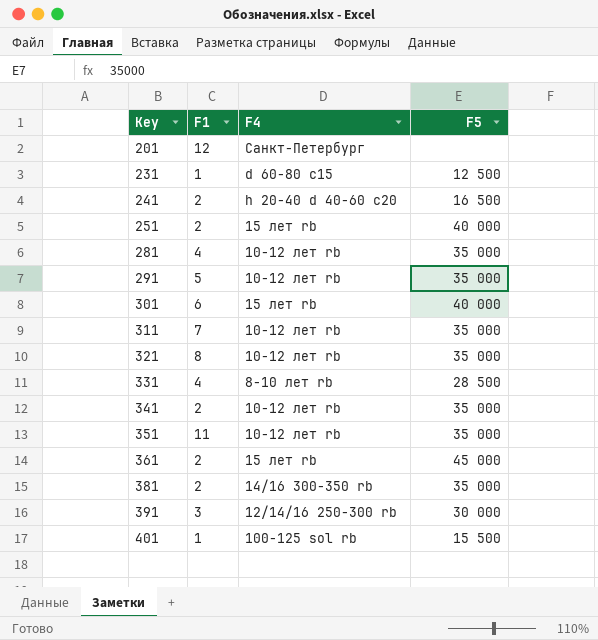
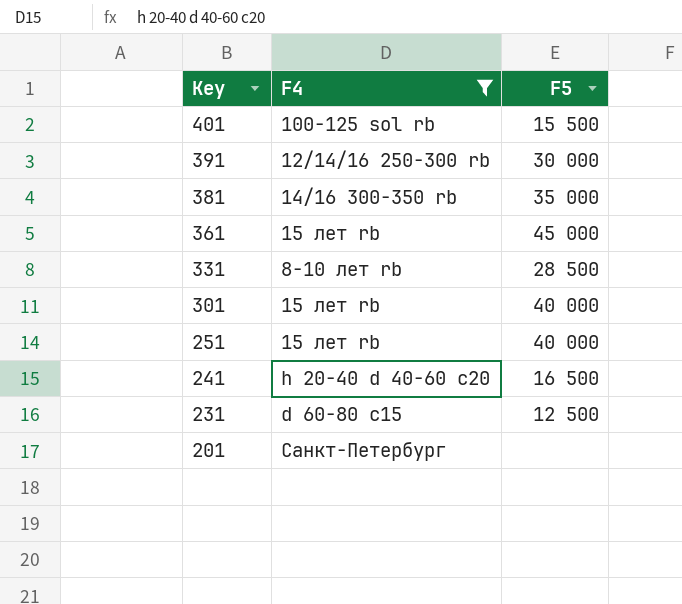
filter: none -> F4 != 10-12 лет rb
row order: Key ascending -> Key descending
column F1 | position: 2 -> none

